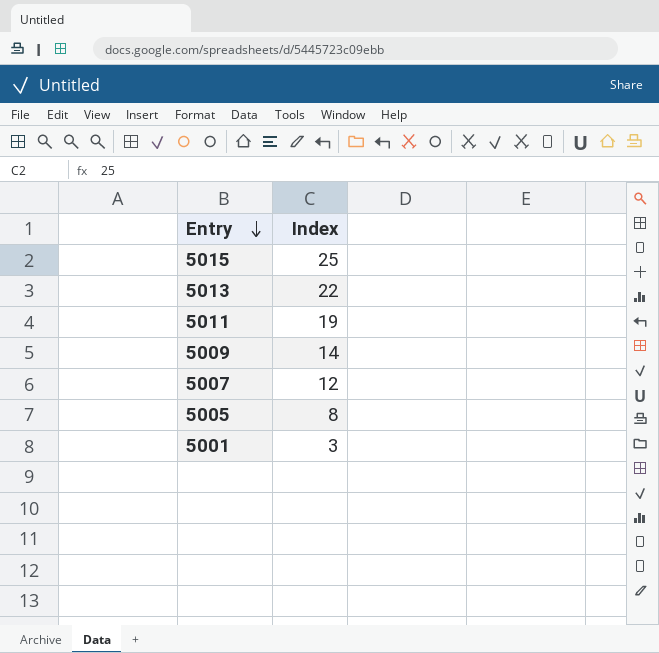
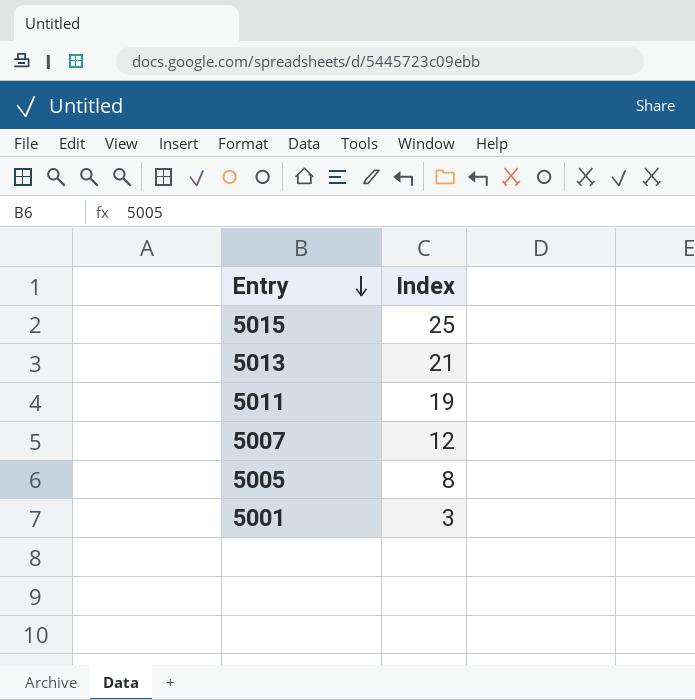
row 5009: 14 -> none
5013 | Index: 22 -> 21

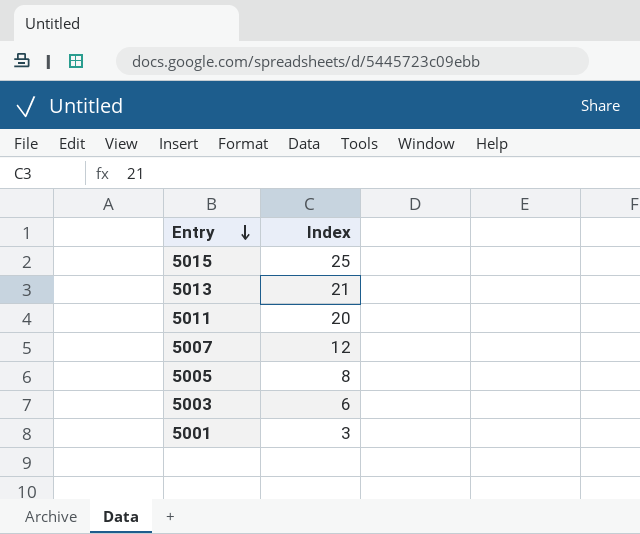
5011 | Index: 19 -> 20
row 5003: none -> 6

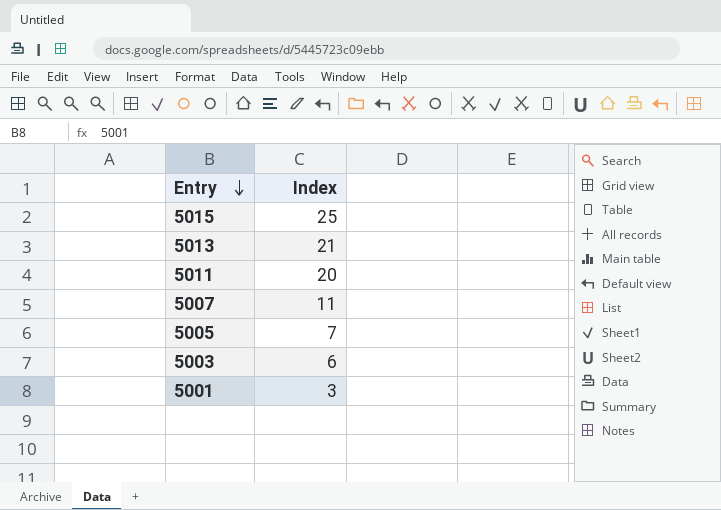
5007 | Index: 12 -> 11
5005 | Index: 8 -> 7

